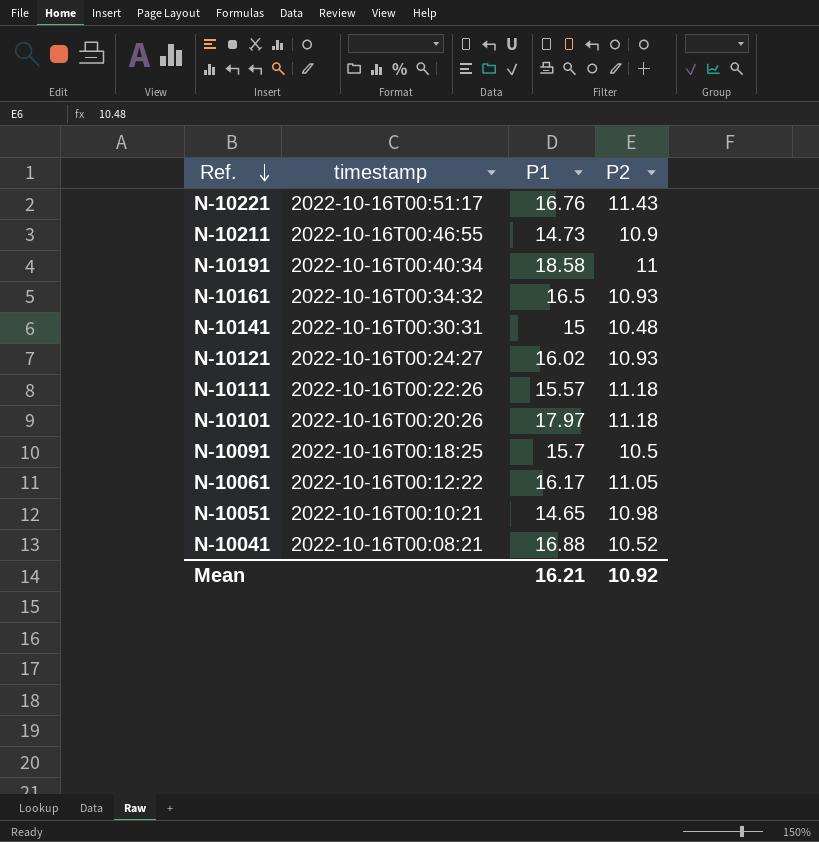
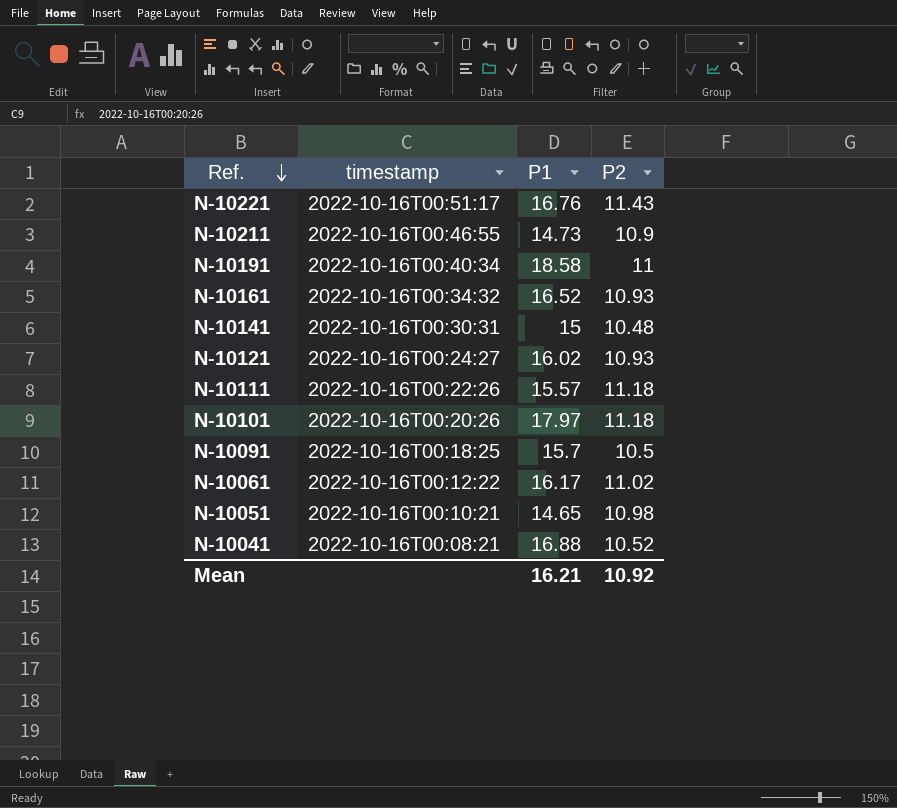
N-10161 | P1: 16.5 -> 16.52
N-10061 | P2: 11.05 -> 11.02

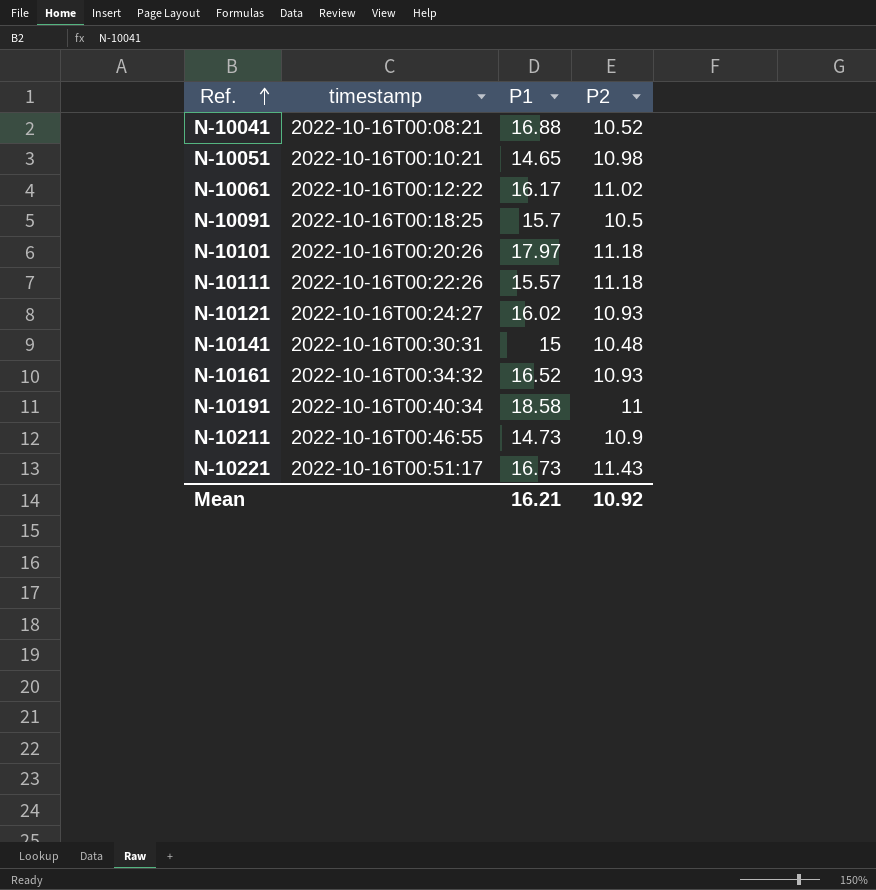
row order: Ref. descending -> Ref. ascending
N-10221 | P1: 16.76 -> 16.73

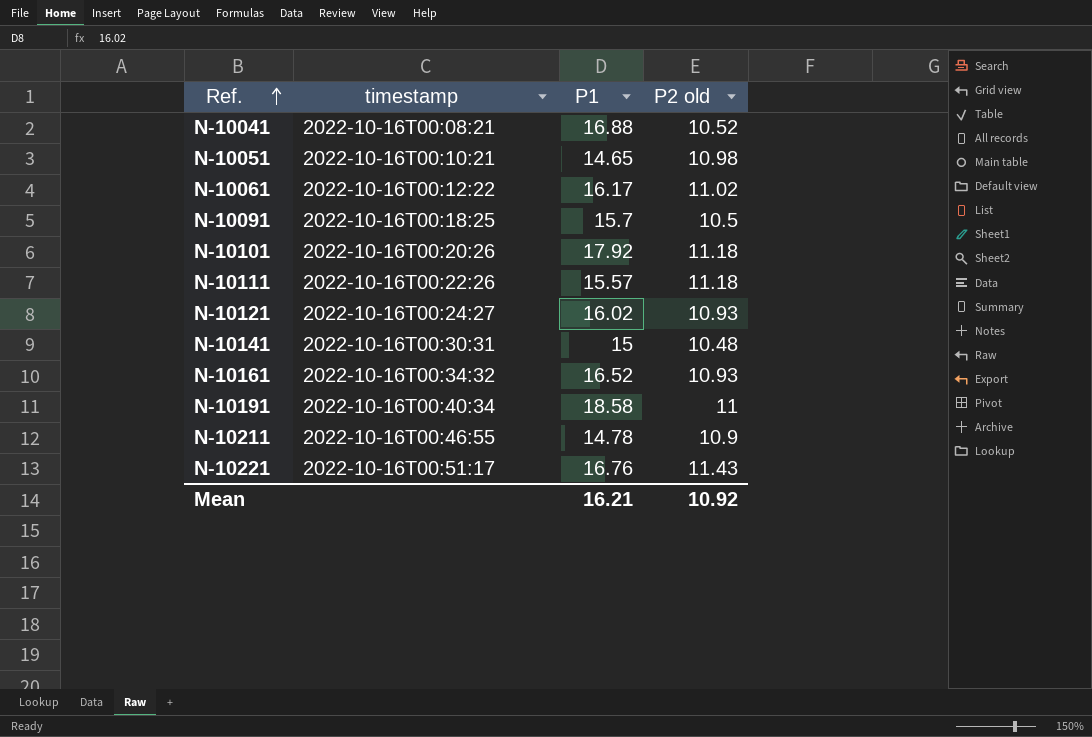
column name: P2 -> P2 old
N-10101 | P1: 17.97 -> 17.92
N-10211 | P1: 14.73 -> 14.78
N-10221 | P1: 16.73 -> 16.76

